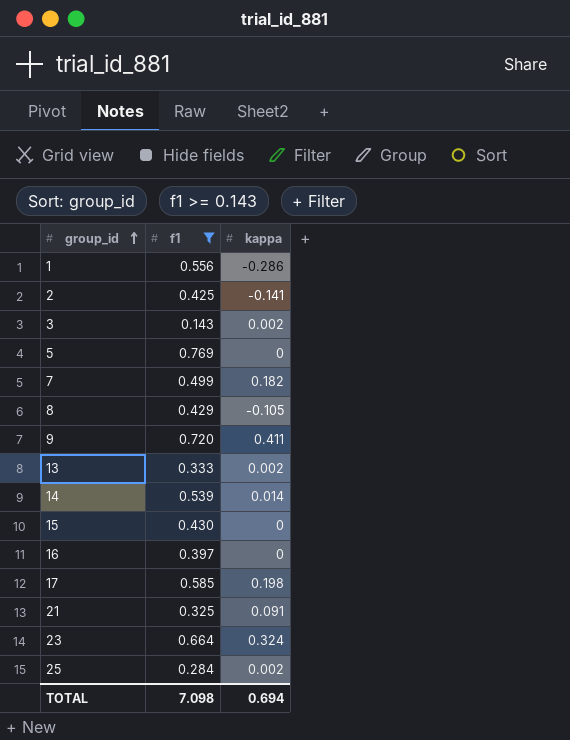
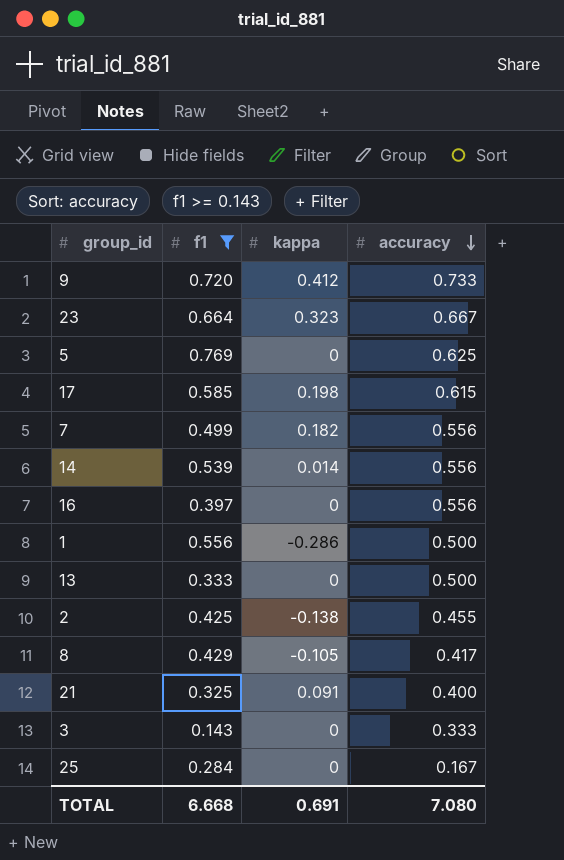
row order: group_id ascending -> accuracy descending
column accuracy | position: none -> 4
row 15: 0.430 | 0 -> none
9 | kappa: 0.411 -> 0.412
23 | kappa: 0.324 -> 0.323
13 | kappa: 0.002 -> 0
2 | kappa: -0.141 -> -0.138
3 | kappa: 0.002 -> 0
25 | kappa: 0.002 -> 0
TOTAL | f1: 7.098 -> 6.668
TOTAL | kappa: 0.694 -> 0.691

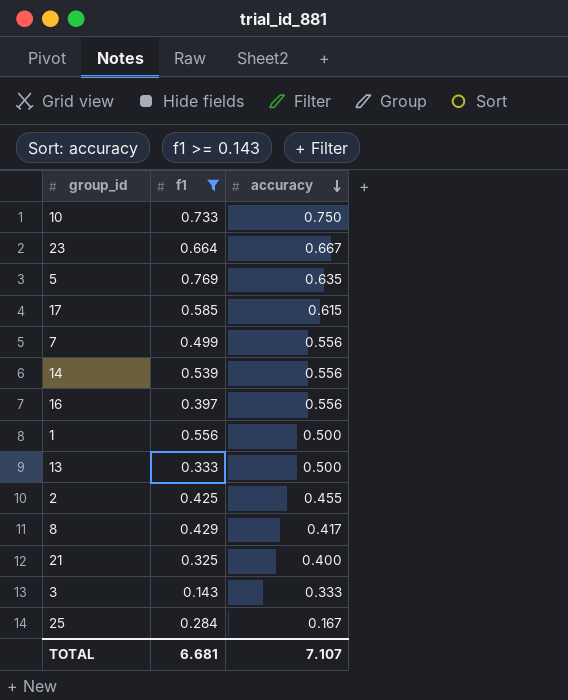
column kappa | position: 3 -> none
row 9: 0.720 | 0.412 | 0.733 -> none
row 10: none -> 0.733 | 0.750
5 | accuracy: 0.625 -> 0.635
TOTAL | f1: 6.668 -> 6.681
TOTAL | accuracy: 7.080 -> 7.107

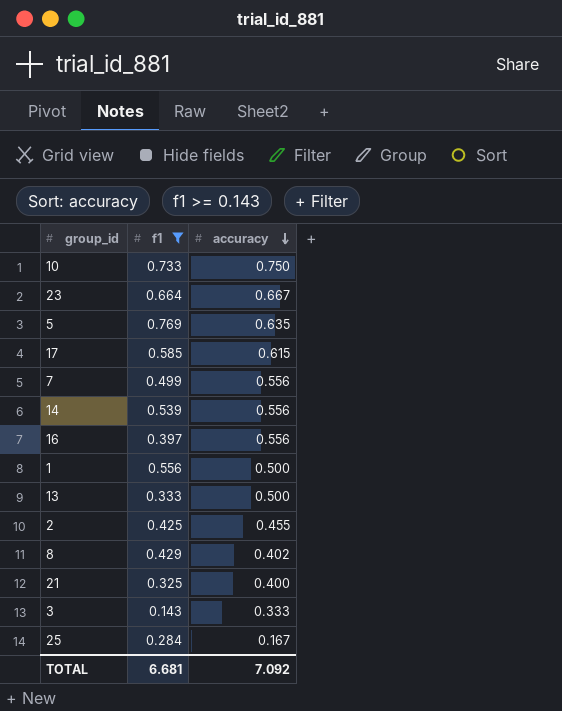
8 | accuracy: 0.417 -> 0.402
TOTAL | accuracy: 7.107 -> 7.092

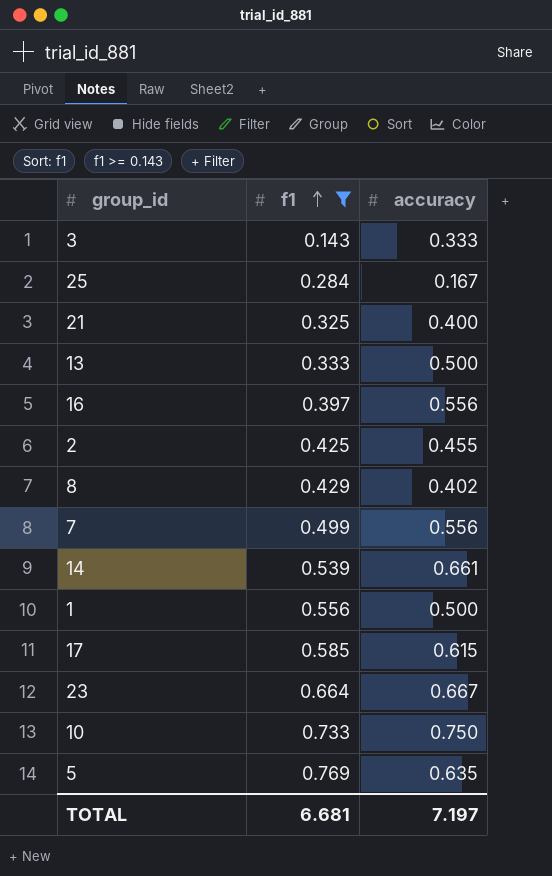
row order: accuracy descending -> f1 ascending
14 | accuracy: 0.556 -> 0.661
TOTAL | accuracy: 7.092 -> 7.197

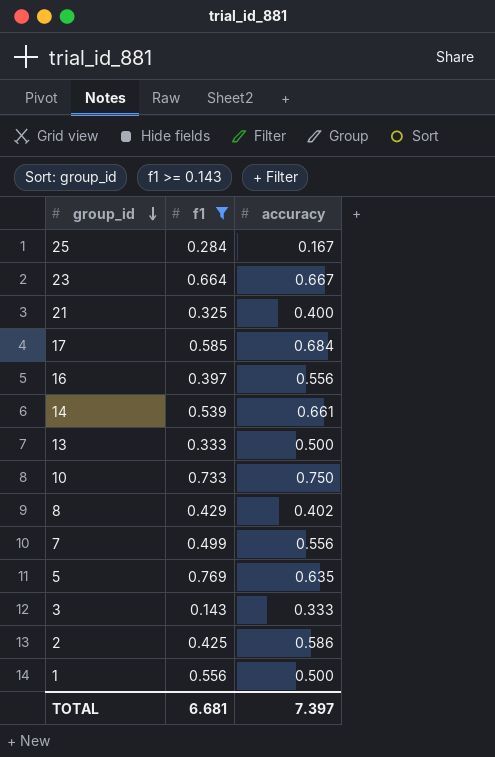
row order: f1 ascending -> group_id descending
17 | accuracy: 0.615 -> 0.684
2 | accuracy: 0.455 -> 0.586
TOTAL | accuracy: 7.197 -> 7.397

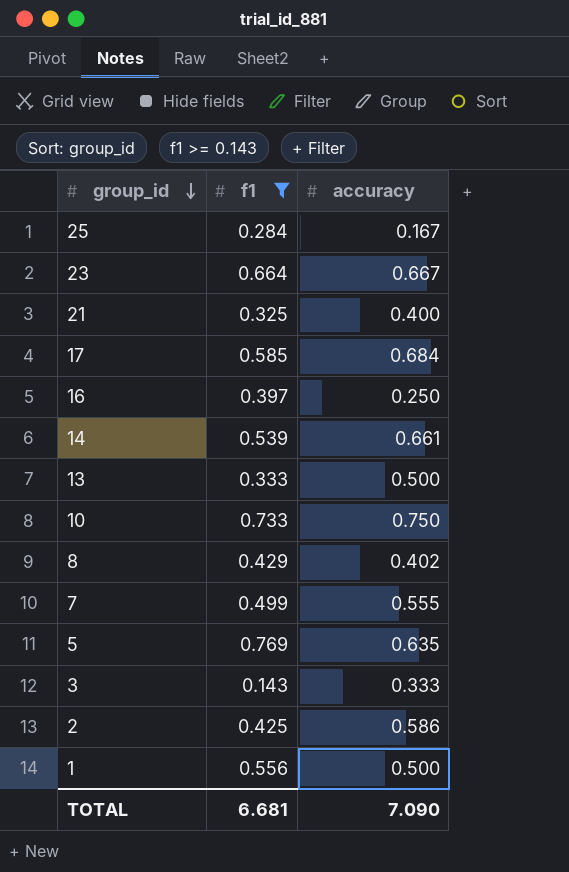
16 | accuracy: 0.556 -> 0.250
7 | accuracy: 0.556 -> 0.555
TOTAL | accuracy: 7.397 -> 7.090

